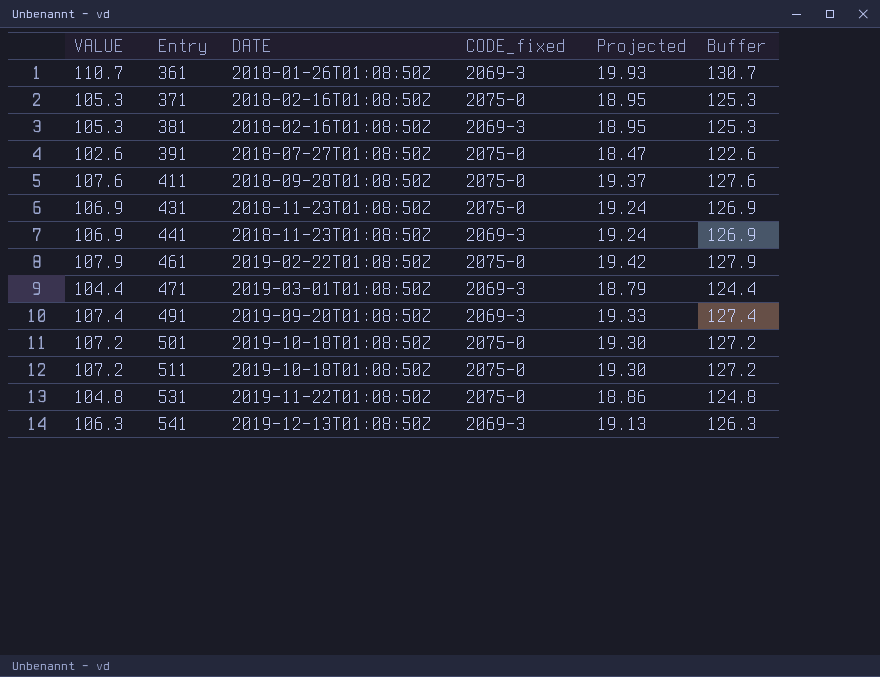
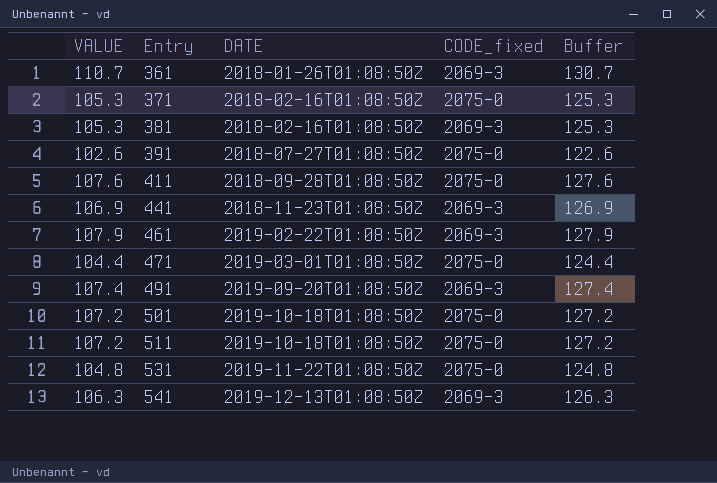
column Projected | formula: [VALUE] * 0.18 -> none
row 431: 106.9 | 2018-11-23T01:08:50Z | 2075-0 | 19.24 | 126.9 -> none
461 | CODE_fixed: 2075-0 -> 2069-3
471 | CODE_fixed: 2069-3 -> 2075-0

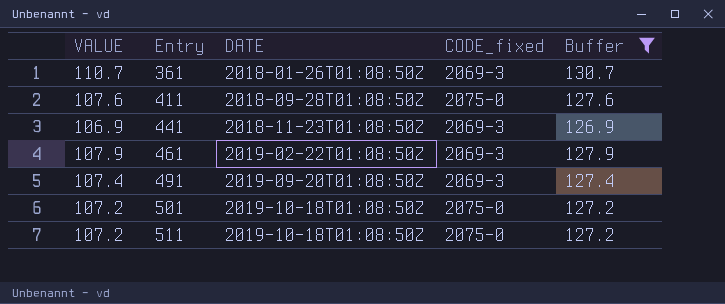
filter: none -> Buffer >= 126.9

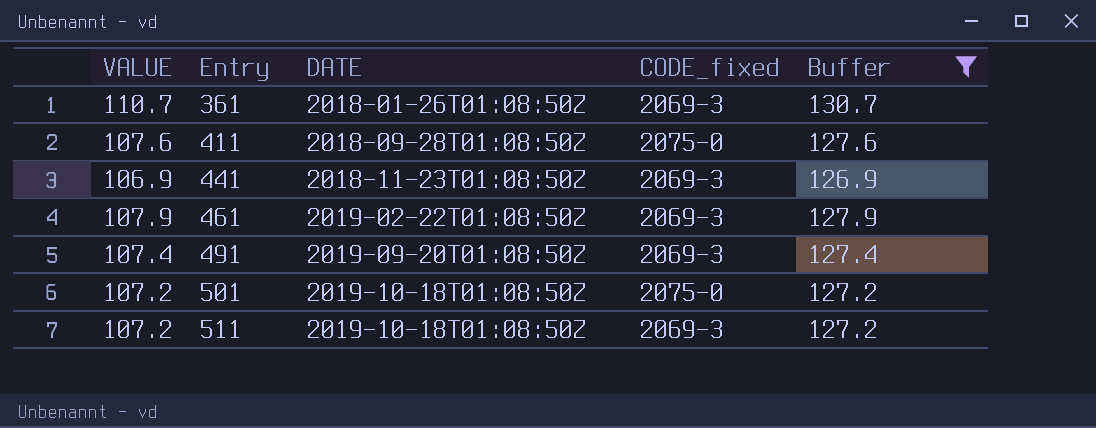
511 | CODE_fixed: 2075-0 -> 2069-3

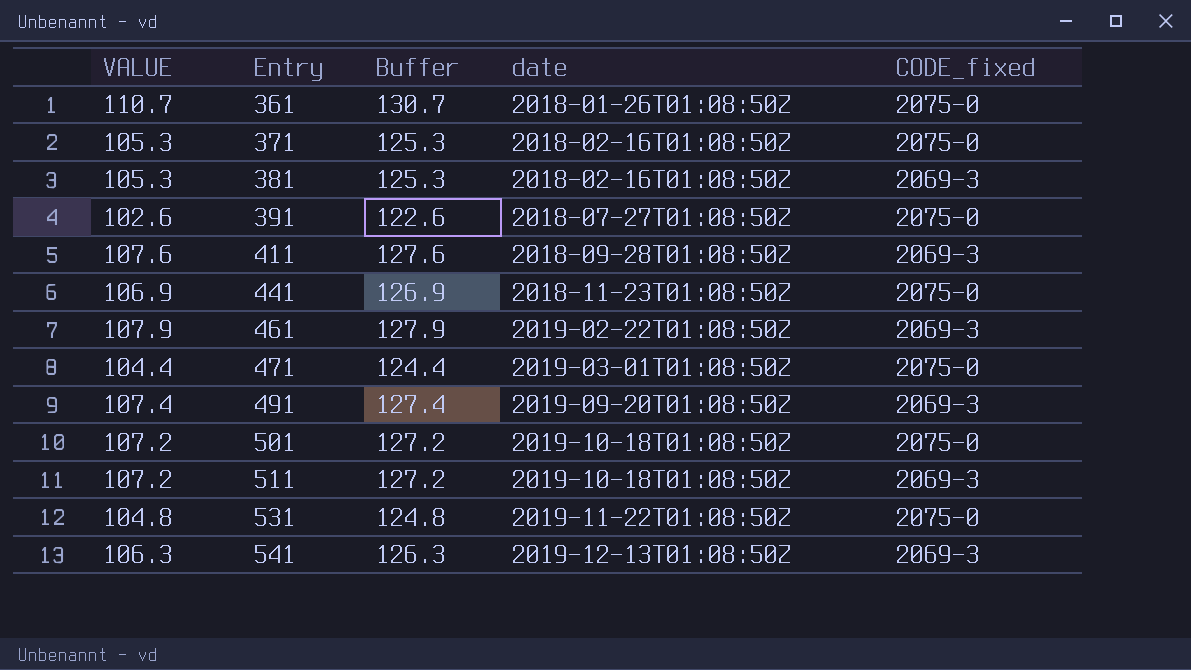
filter: Buffer >= 126.9 -> none
column Buffer | position: 5 -> 3
column name: DATE -> date
361 | CODE_fixed: 2069-3 -> 2075-0
411 | CODE_fixed: 2075-0 -> 2069-3
441 | CODE_fixed: 2069-3 -> 2075-0

